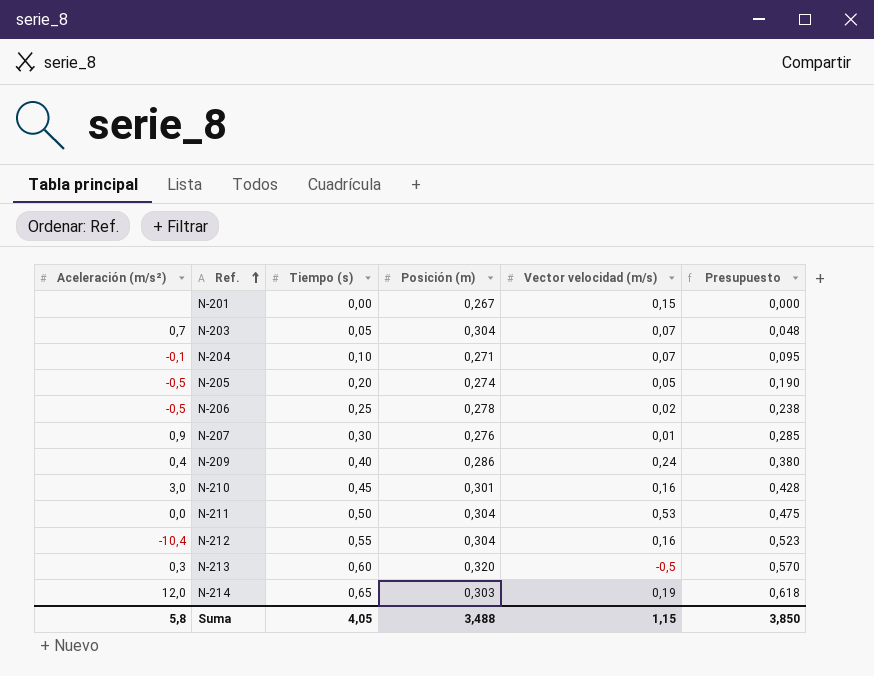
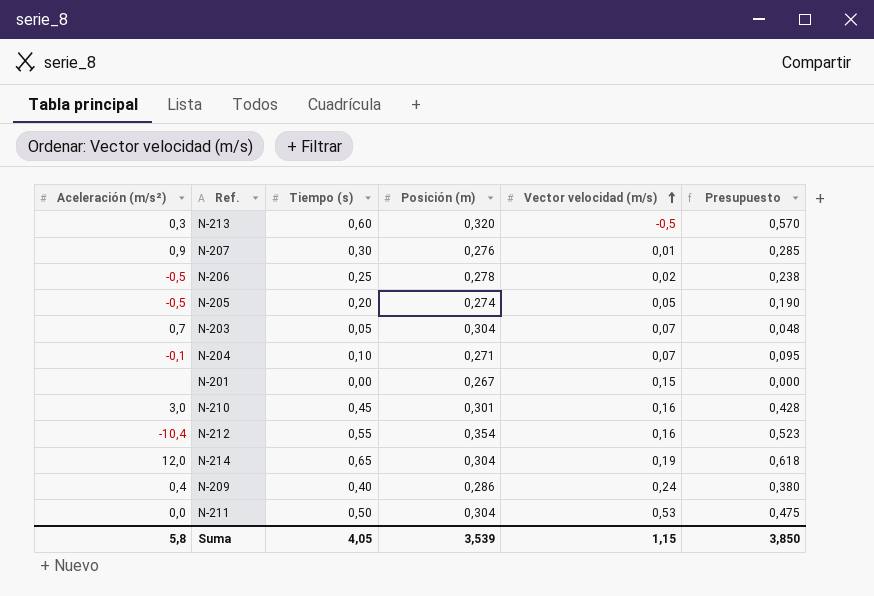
row order: Ref. ascending -> Vector velocidad (m/s) ascending
N-212 | Posición (m): 0,304 -> 0,354
N-214 | Posición (m): 0,303 -> 0,304
Suma | Posición (m): 3,488 -> 3,539

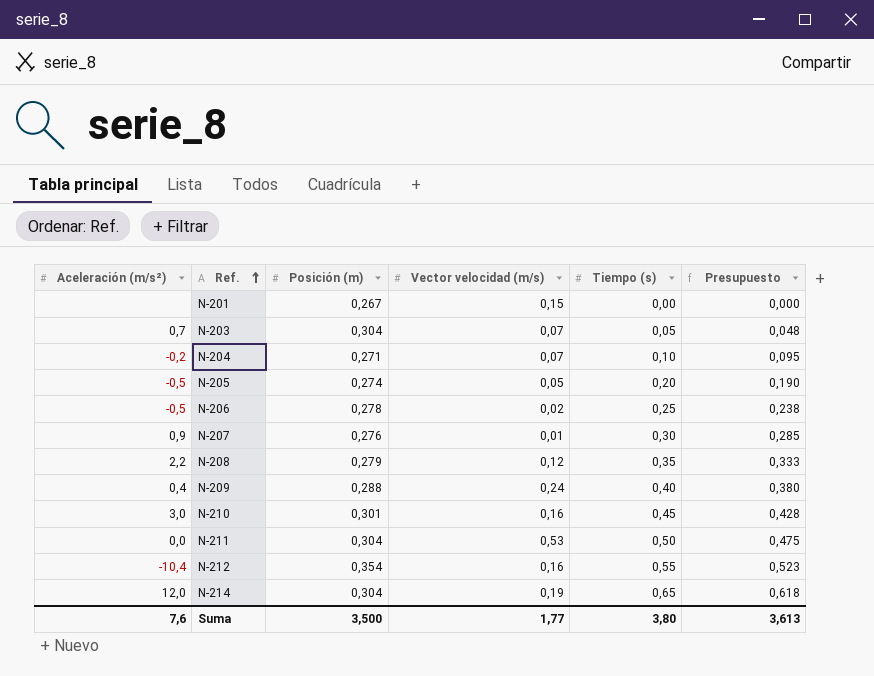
row order: Vector velocidad (m/s) ascending -> Ref. ascending
column Tiempo (s) | position: 3 -> 5
row N-213: 0,3 | 0,60 | 0,320 | -0,5 | 0,570 -> none
N-204 | Aceleración (m/s²): -0,1 -> -0,2
row N-208: none -> 2,2 | 0,279 | 0,12 | 0,35 | 0,333
N-209 | Posición (m): 0,286 -> 0,288
Suma | Aceleración (m/s²): 5,8 -> 7,6
Suma | Posición (m): 3,539 -> 3,500
Suma | Vector velocidad (m/s): 1,15 -> 1,77
Suma | Tiempo (s): 4,05 -> 3,80
Suma | Presupuesto: 3,850 -> 3,613

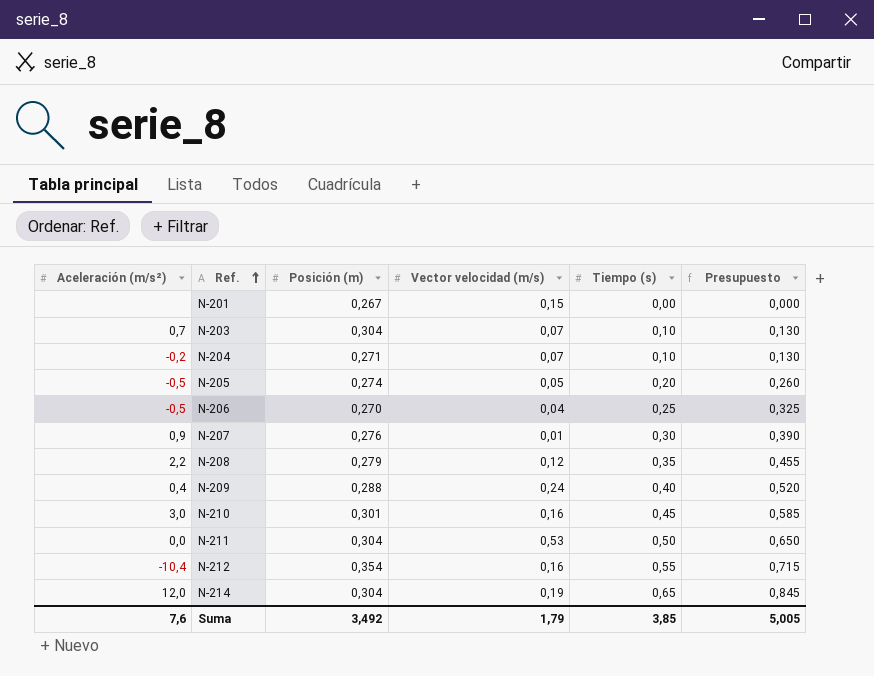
column Presupuesto | formula: [Tiempo (s)] * 0,95 -> [Tiempo (s)] * 1,3
N-203 | Tiempo (s): 0,05 -> 0,10
N-206 | Posición (m): 0,278 -> 0,270
N-206 | Vector velocidad (m/s): 0,02 -> 0,04
Suma | Posición (m): 3,500 -> 3,492
Suma | Vector velocidad (m/s): 1,77 -> 1,79
Suma | Tiempo (s): 3,80 -> 3,85
Suma | Presupuesto: 3,613 -> 5,005

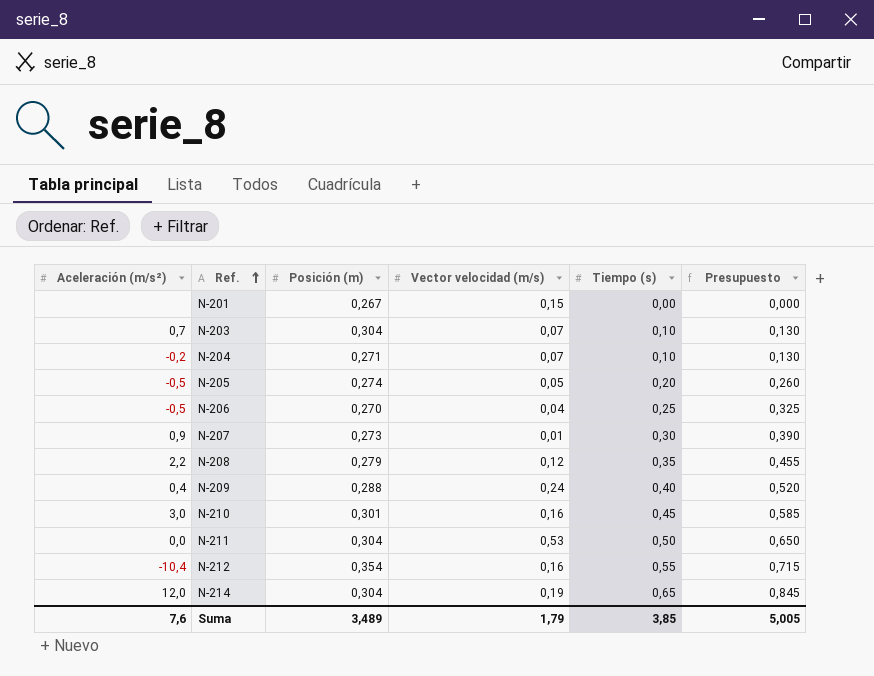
N-207 | Posición (m): 0,276 -> 0,273
Suma | Posición (m): 3,492 -> 3,489

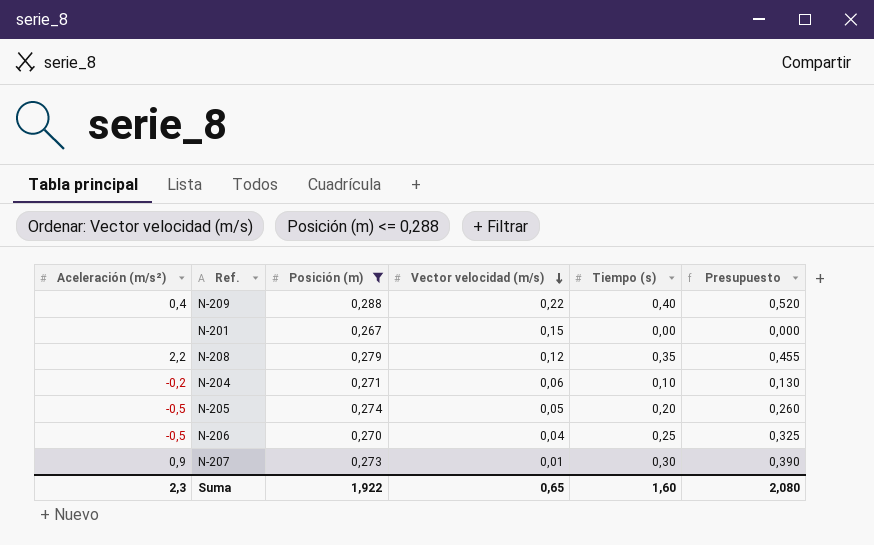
filter: none -> Posición (m) <= 0,288
row order: Ref. ascending -> Vector velocidad (m/s) descending
N-209 | Vector velocidad (m/s): 0,24 -> 0,22
N-204 | Vector velocidad (m/s): 0,07 -> 0,06
Suma | Aceleración (m/s²): 7,6 -> 2,3
Suma | Posición (m): 3,489 -> 1,922
Suma | Vector velocidad (m/s): 1,79 -> 0,65
Suma | Tiempo (s): 3,85 -> 1,60
Suma | Presupuesto: 5,005 -> 2,080

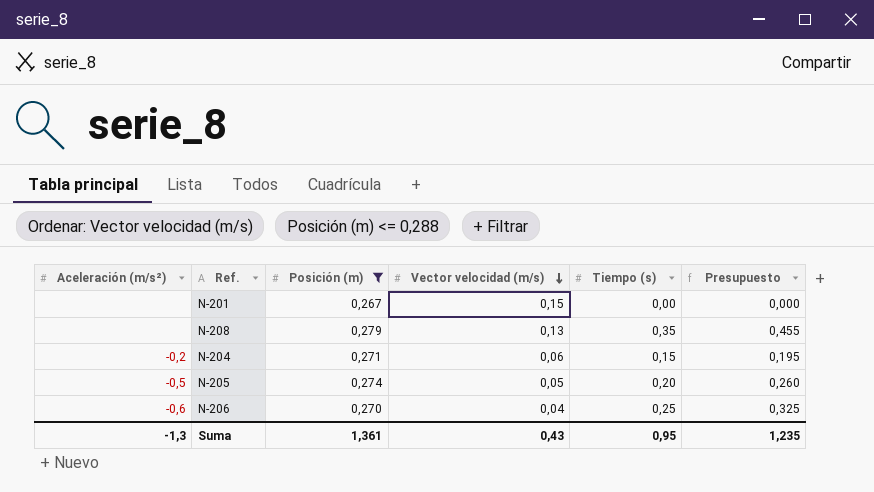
row N-209: 0,4 | 0,288 | 0,22 | 0,40 | 0,520 -> none
row N-207: 0,9 | 0,273 | 0,01 | 0,30 | 0,390 -> none
N-208 | Aceleración (m/s²): 2,2 -> none
N-208 | Vector velocidad (m/s): 0,12 -> 0,13
N-204 | Tiempo (s): 0,10 -> 0,15
N-204 | Presupuesto: 0,130 -> 0,195
N-206 | Aceleración (m/s²): -0,5 -> -0,6
Suma | Aceleración (m/s²): 2,3 -> -1,3
Suma | Posición (m): 1,922 -> 1,361
Suma | Vector velocidad (m/s): 0,65 -> 0,43
Suma | Tiempo (s): 1,60 -> 0,95
Suma | Presupuesto: 2,080 -> 1,235

